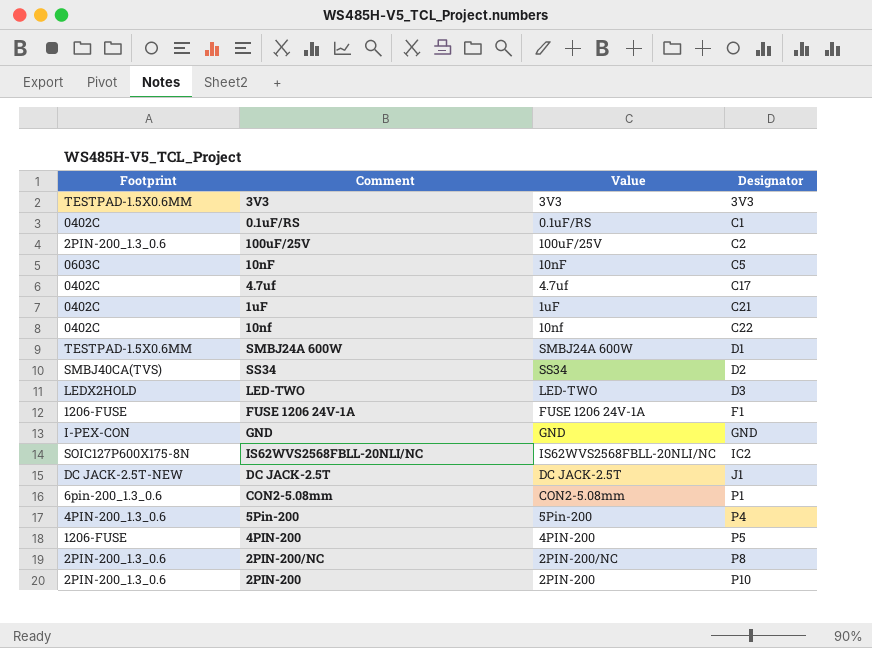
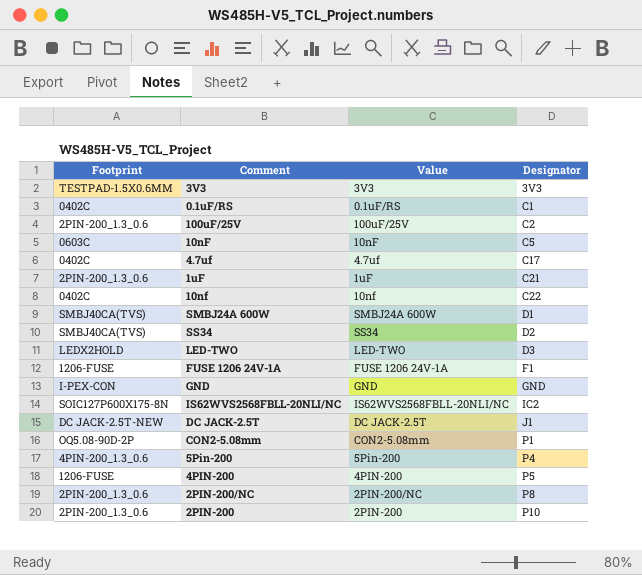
1uF | Footprint: 0402C -> 2PIN-200_1.3_0.6
SMBJ24A 600W | Footprint: TESTPAD-1.5X0.6MM -> SMBJ40CA(TVS)
CON2-5.08mm | Footprint: 6pin-200_1.3_0.6 -> OQ5.08-90D-2P

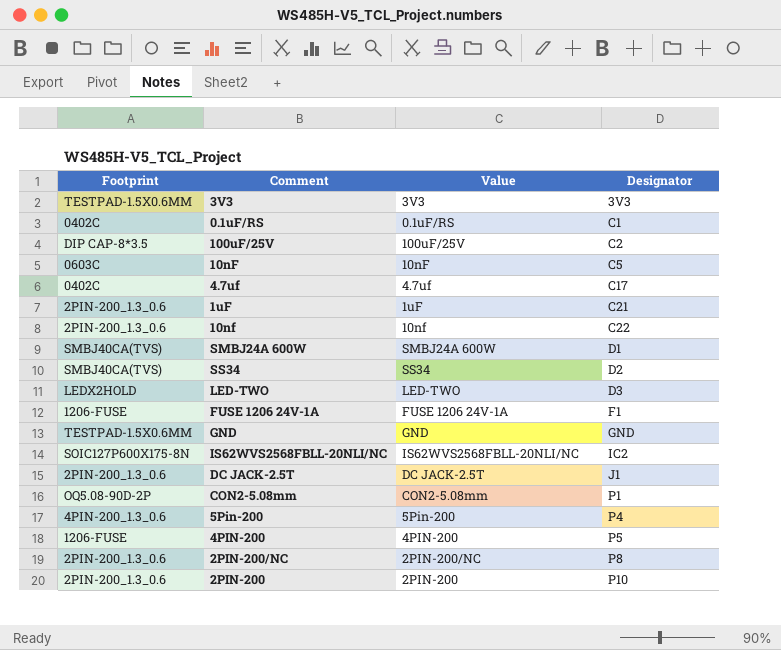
100uF/25V | Footprint: 2PIN-200_1.3_0.6 -> DIP CAP-8*3.5
10nf | Footprint: 0402C -> 2PIN-200_1.3_0.6
GND | Footprint: I-PEX-CON -> TESTPAD-1.5X0.6MM
DC JACK-2.5T | Footprint: DC JACK-2.5T-NEW -> 2PIN-200_1.3_0.6

